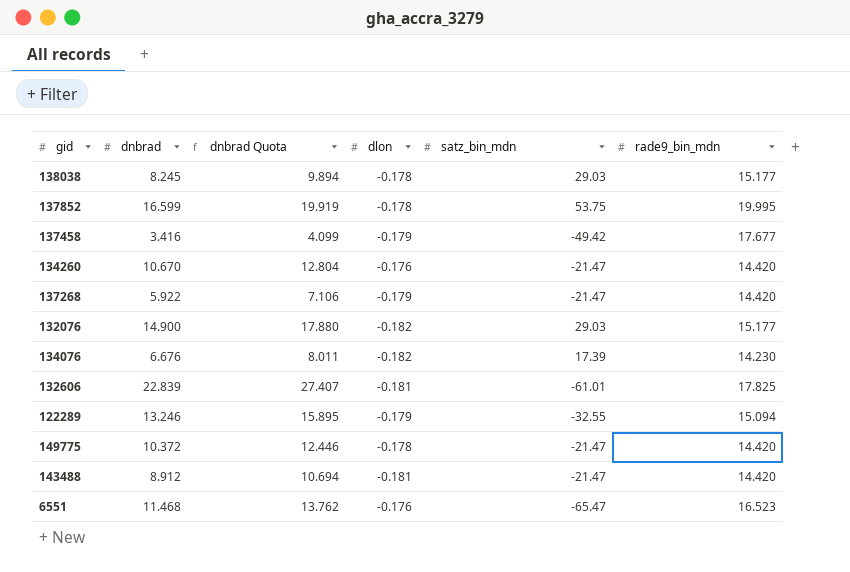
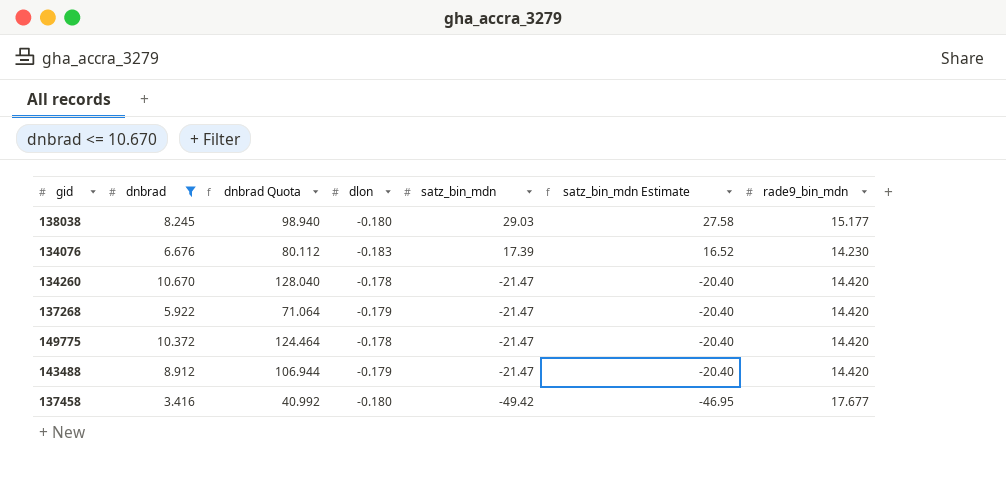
filter: none -> dnbrad <= 10.670
row order: none -> satz_bin_mdn descending
column dnbrad Quota | formula: [dnbrad] * 1.2 -> [dnbrad] * 12
column satz_bin_mdn Estimate | formula: none -> [satz_bin_mdn] * 0.95
138038 | dlon: -0.178 -> -0.180
134076 | dlon: -0.182 -> -0.183
134260 | dlon: -0.176 -> -0.178
143488 | dlon: -0.181 -> -0.179
137458 | dlon: -0.179 -> -0.180

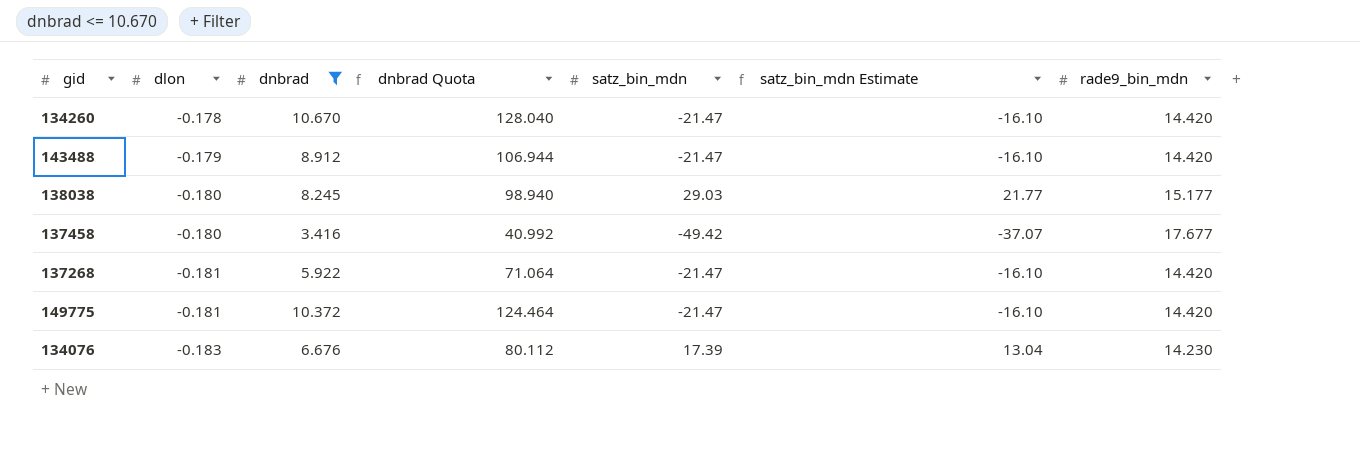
row order: satz_bin_mdn descending -> dlon descending
column dlon | position: 4 -> 2
column satz_bin_mdn Estimate | formula: [satz_bin_mdn] * 0.95 -> [satz_bin_mdn] * 0.75
137268 | dlon: -0.179 -> -0.181
149775 | dlon: -0.178 -> -0.181

